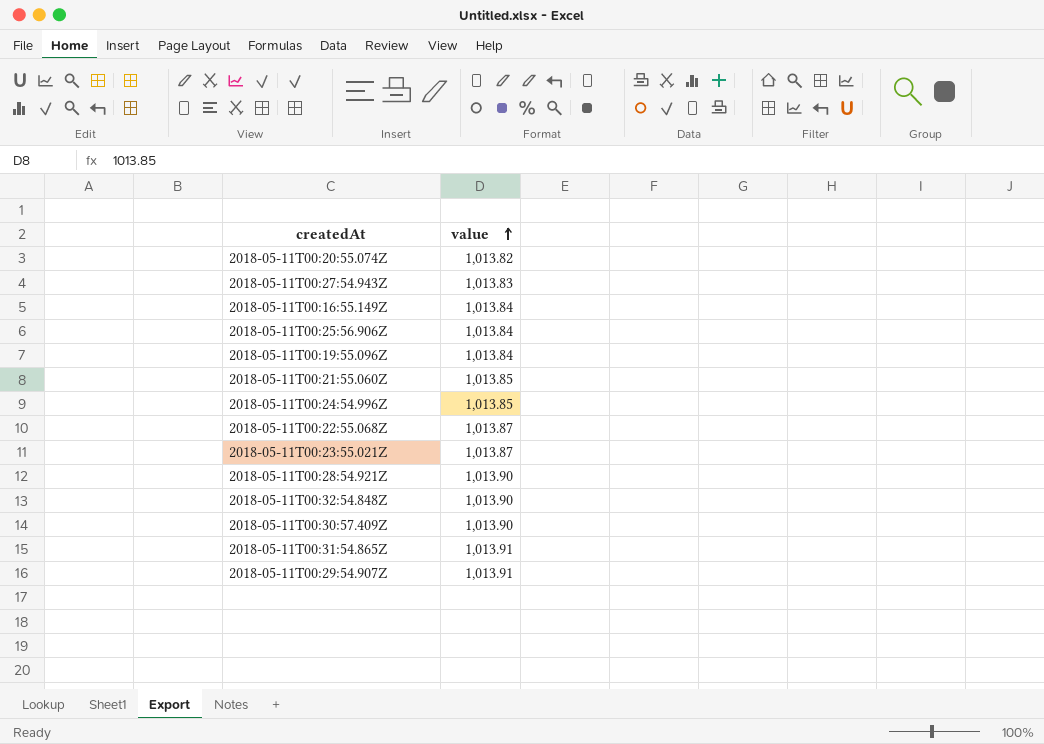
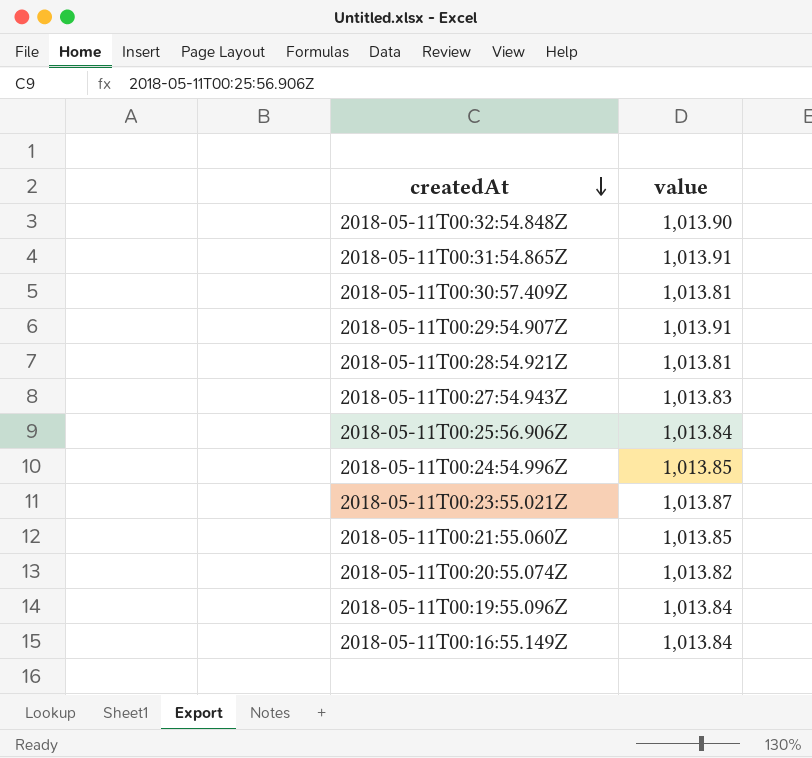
row order: value ascending -> createdAt descending
row 2018-05-11T00:22:55.068Z: 1,013.87 -> none
2018-05-11T00:30:57.409Z | value: 1,013.90 -> 1,013.81
2018-05-11T00:28:54.921Z | value: 1,013.90 -> 1,013.81

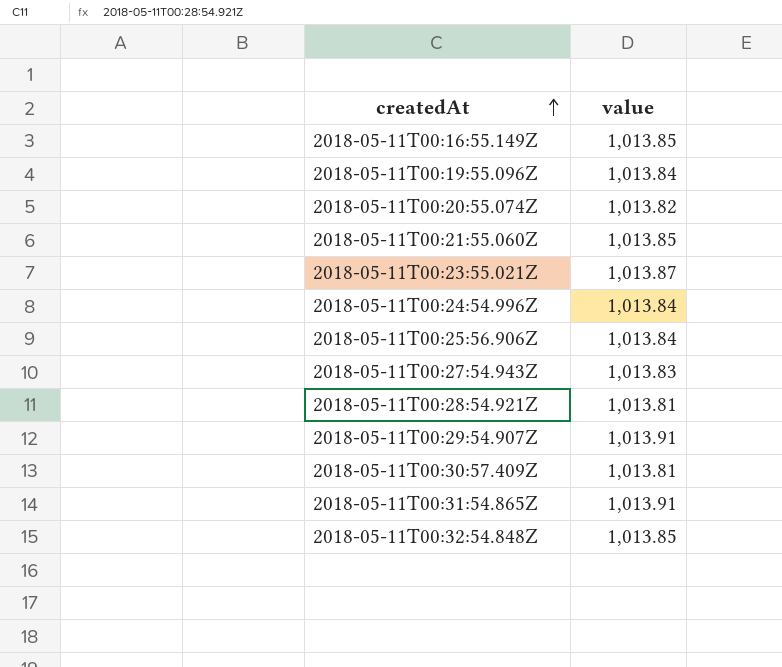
row order: createdAt descending -> createdAt ascending
2018-05-11T00:16:55.149Z | value: 1,013.84 -> 1,013.85
2018-05-11T00:24:54.996Z | value: 1,013.85 -> 1,013.84
2018-05-11T00:32:54.848Z | value: 1,013.90 -> 1,013.85

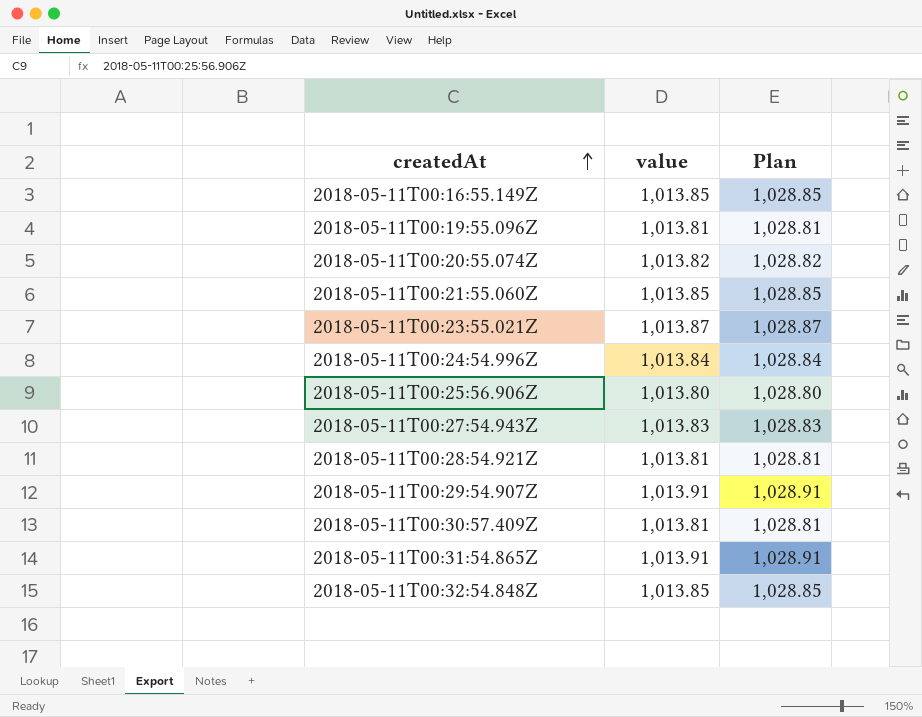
column Plan | formula: none -> [value] + 15
2018-05-11T00:19:55.096Z | value: 1,013.84 -> 1,013.81
2018-05-11T00:25:56.906Z | value: 1,013.84 -> 1,013.80

